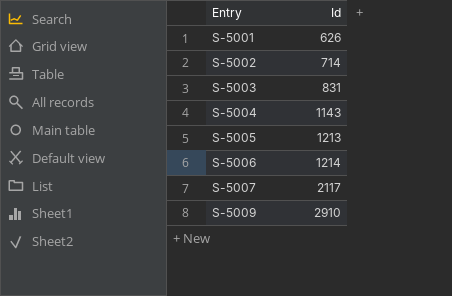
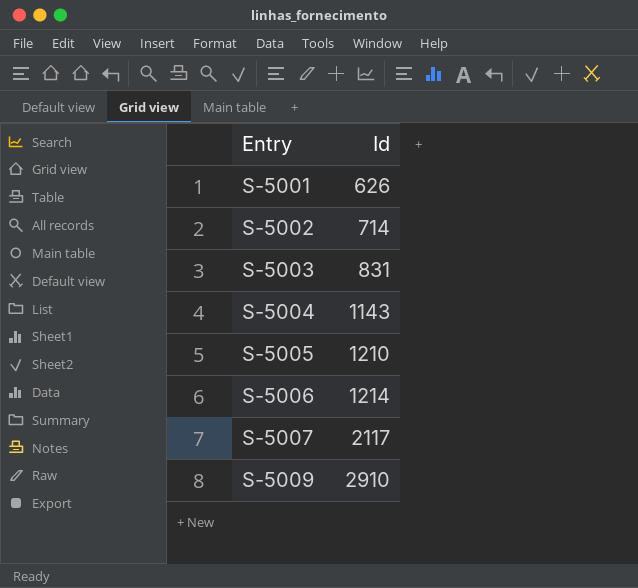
S-5005 | Id: 1213 -> 1210

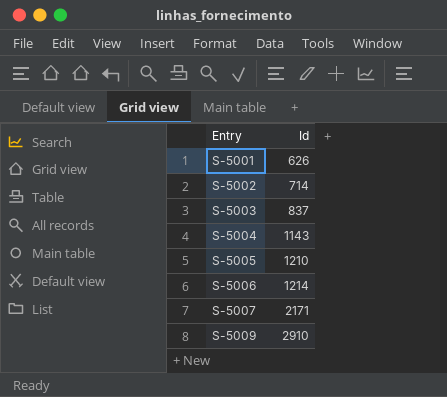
S-5003 | Id: 831 -> 837
S-5007 | Id: 2117 -> 2171

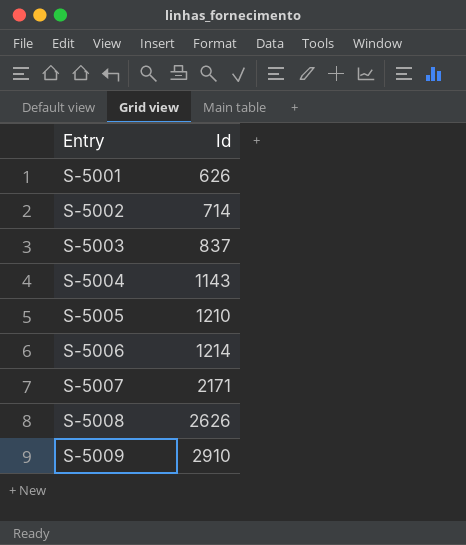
row S-5008: none -> 2626

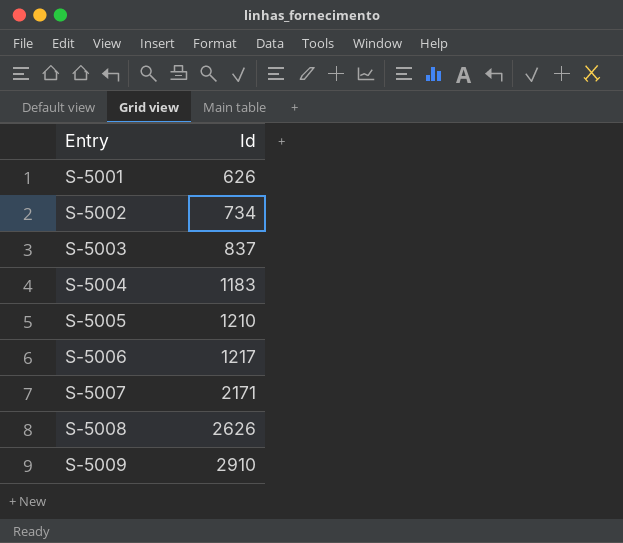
S-5002 | Id: 714 -> 734
S-5004 | Id: 1143 -> 1183
S-5006 | Id: 1214 -> 1217

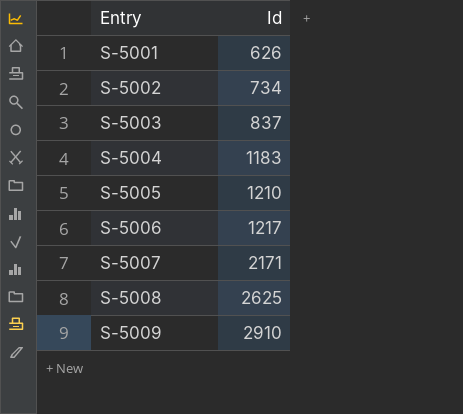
S-5008 | Id: 2626 -> 2625

